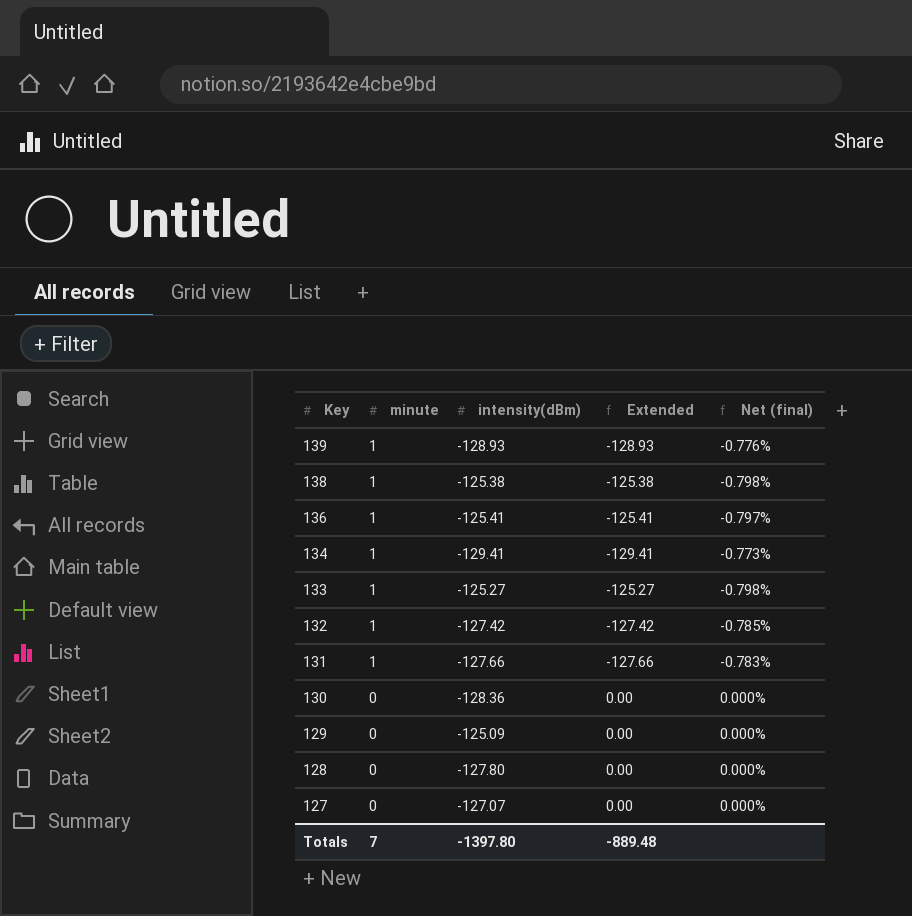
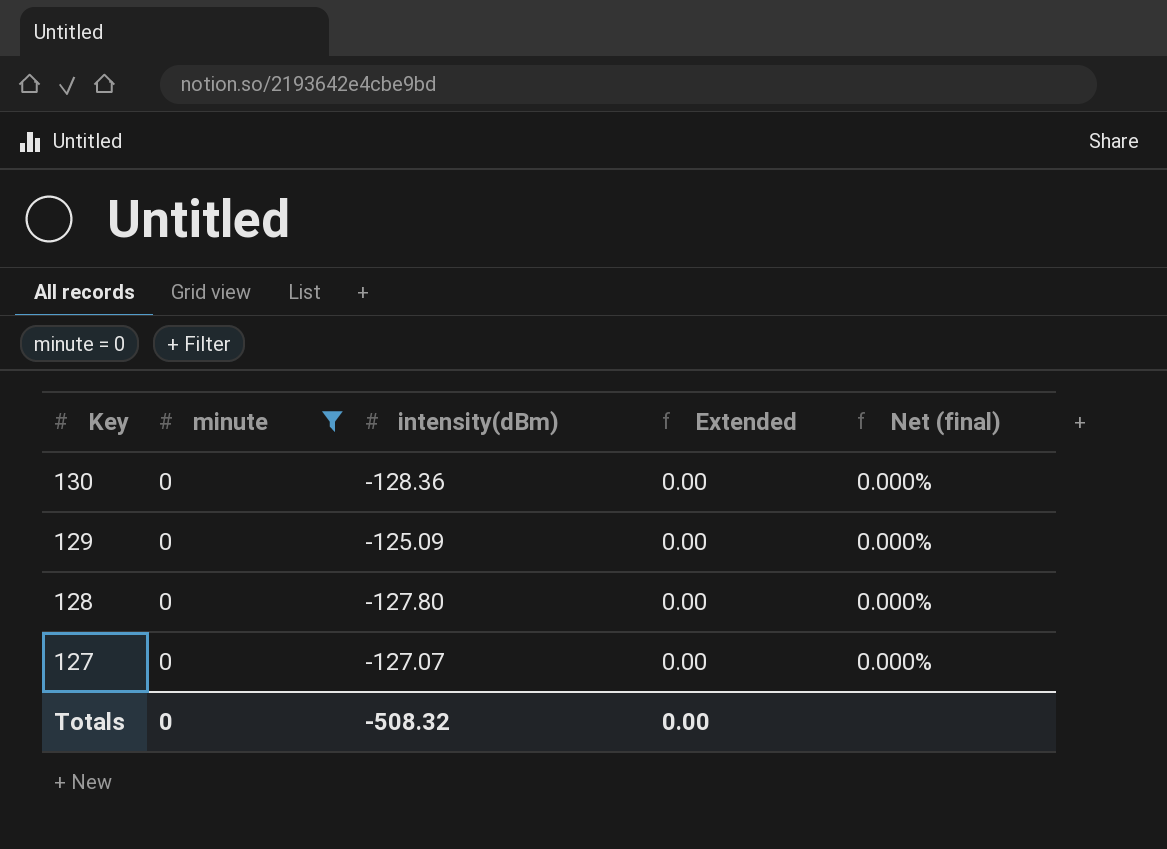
filter: none -> minute = 0
Totals | minute: 7 -> 0
Totals | intensity(dBm): -1397.80 -> -508.32
Totals | Extended: -889.48 -> 0.00

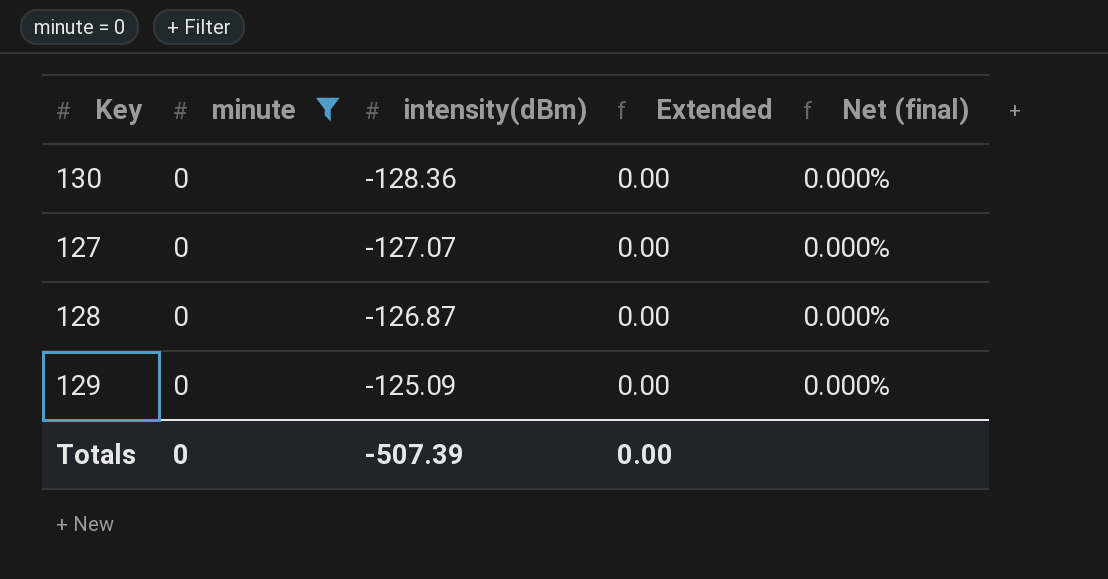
row order: Key descending -> intensity(dBm) ascending
128 | intensity(dBm): -127.80 -> -126.87
Totals | intensity(dBm): -508.32 -> -507.39

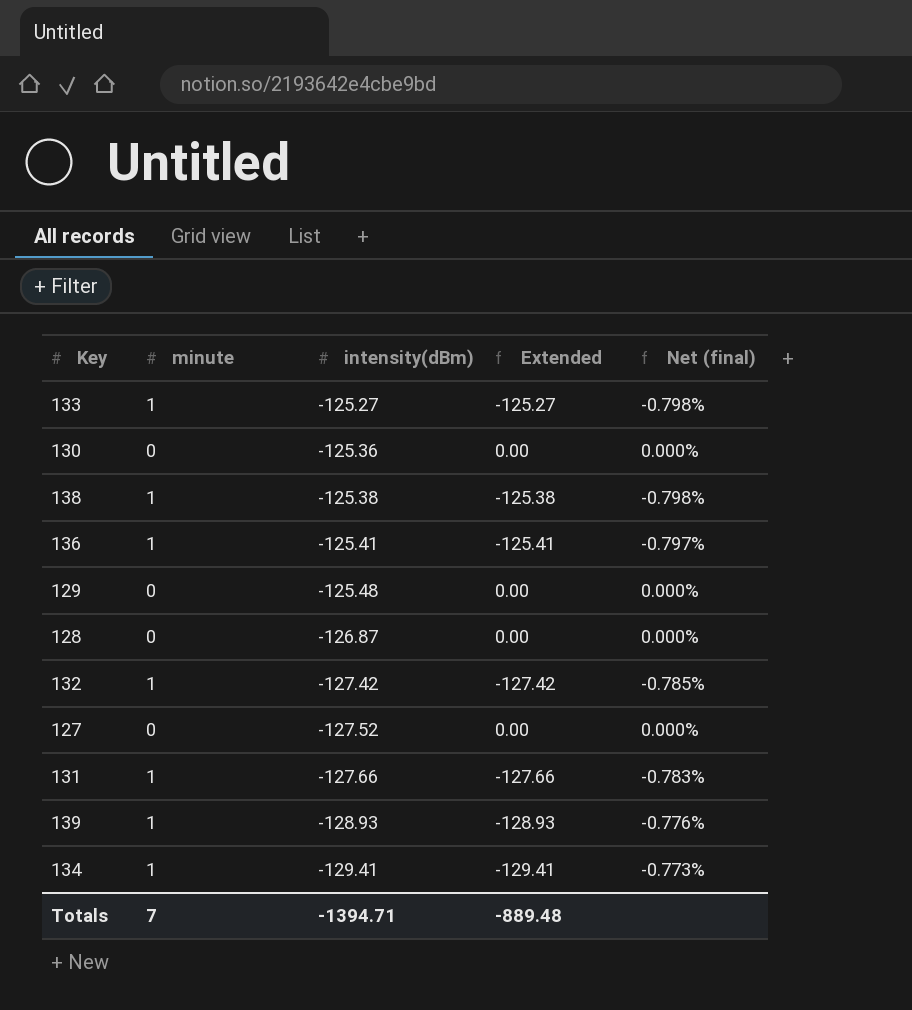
filter: minute = 0 -> none
row order: intensity(dBm) ascending -> intensity(dBm) descending
130 | intensity(dBm): -128.36 -> -125.36
129 | intensity(dBm): -125.09 -> -125.48
127 | intensity(dBm): -127.07 -> -127.52
Totals | minute: 0 -> 7
Totals | intensity(dBm): -507.39 -> -1394.71
Totals | Extended: 0.00 -> -889.48

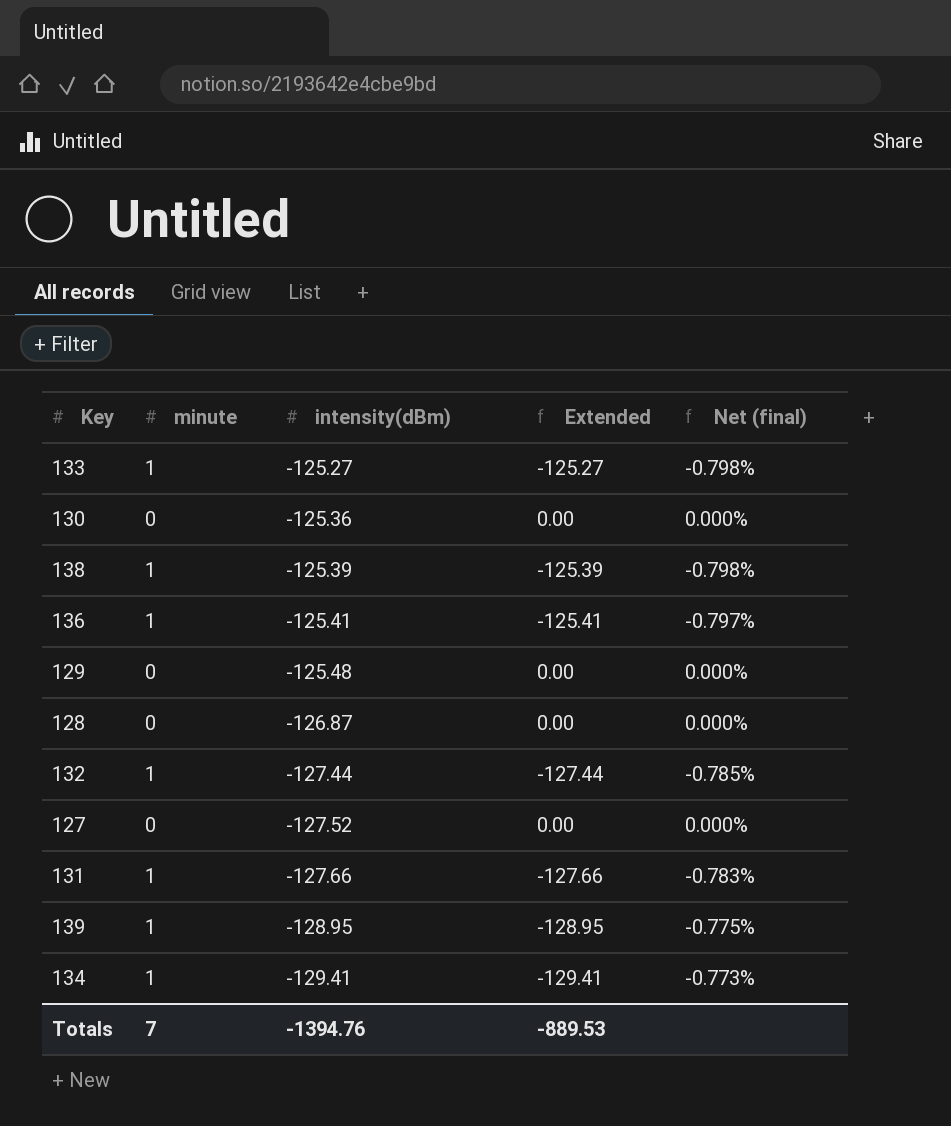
138 | intensity(dBm): -125.38 -> -125.39
138 | Extended: -125.38 -> -125.39
132 | intensity(dBm): -127.42 -> -127.44
132 | Extended: -127.42 -> -127.44
139 | intensity(dBm): -128.93 -> -128.95
139 | Extended: -128.93 -> -128.95
139 | Net (final): -0.776% -> -0.775%
Totals | intensity(dBm): -1394.71 -> -1394.76
Totals | Extended: -889.48 -> -889.53

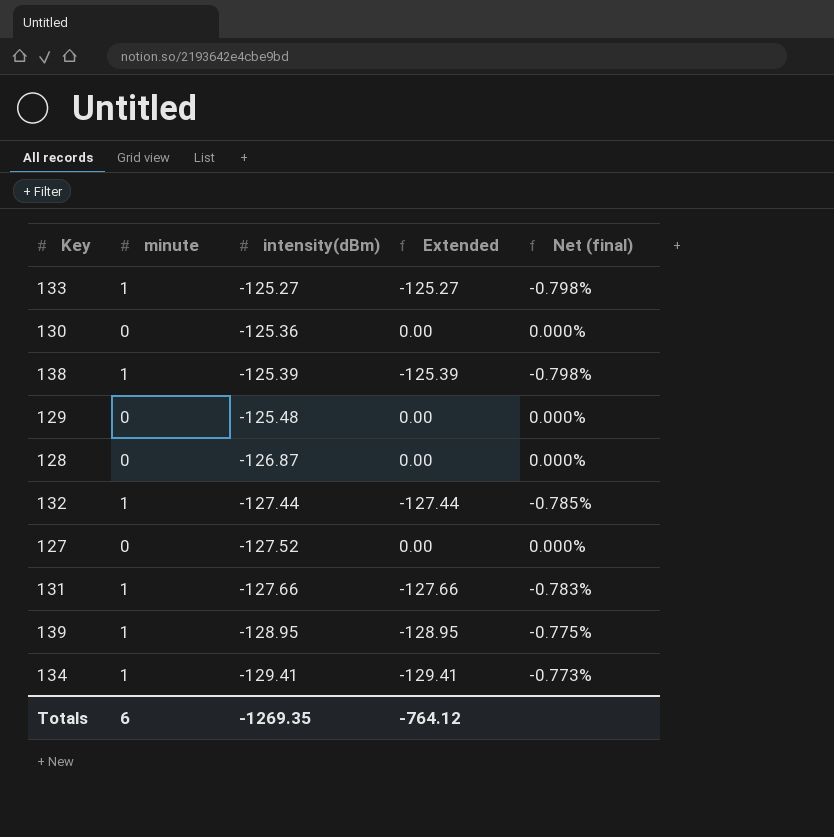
row 136: 1 | -125.41 | -125.41 | -0.797% -> none
Totals | minute: 7 -> 6
Totals | intensity(dBm): -1394.76 -> -1269.35
Totals | Extended: -889.53 -> -764.12

